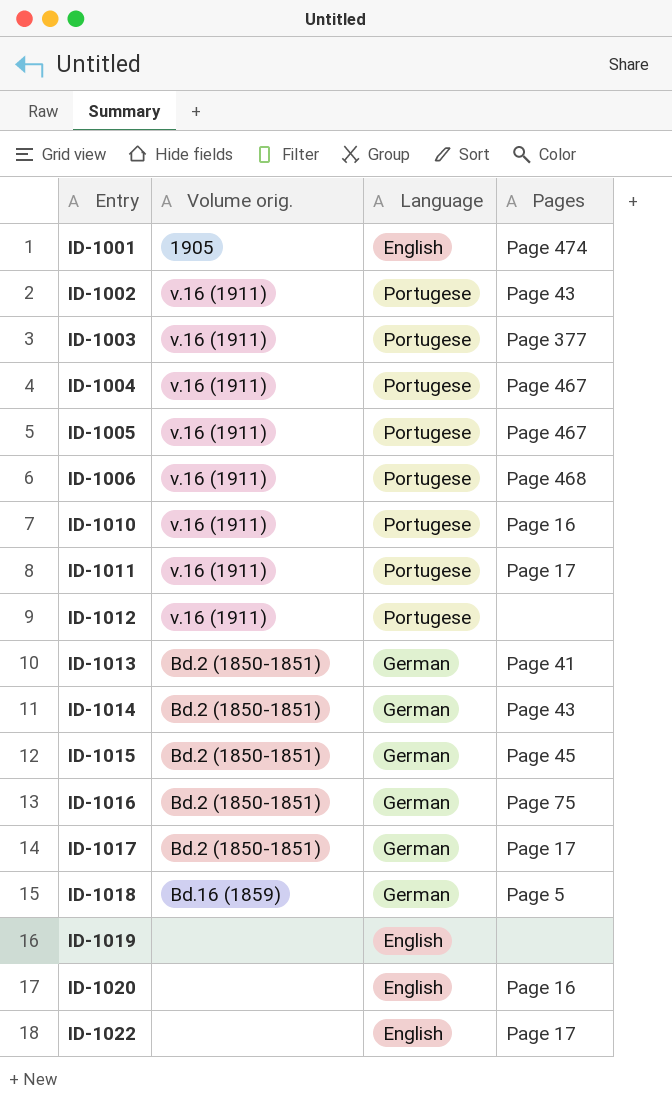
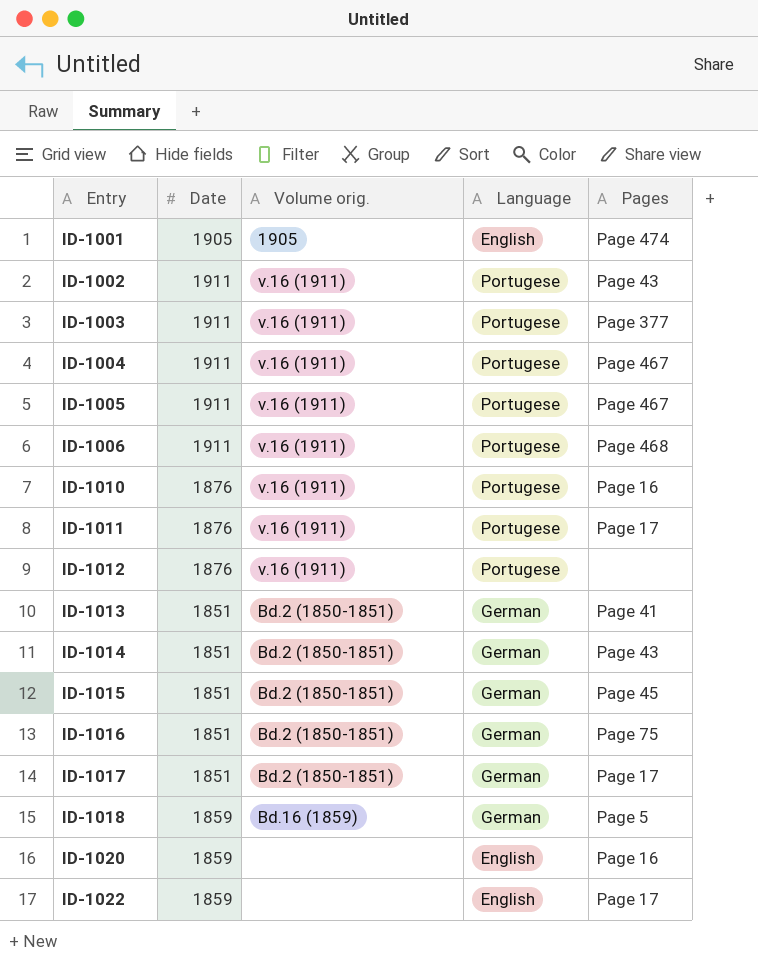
column Date | position: none -> 2
row ID-1019: none | English | none -> none

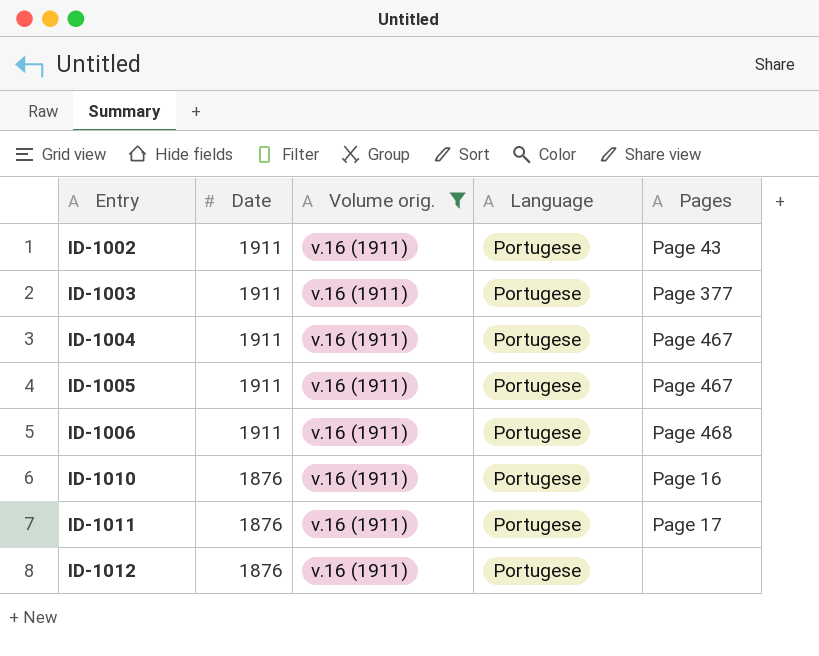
filter: none -> Volume orig. = v.16 (1911)

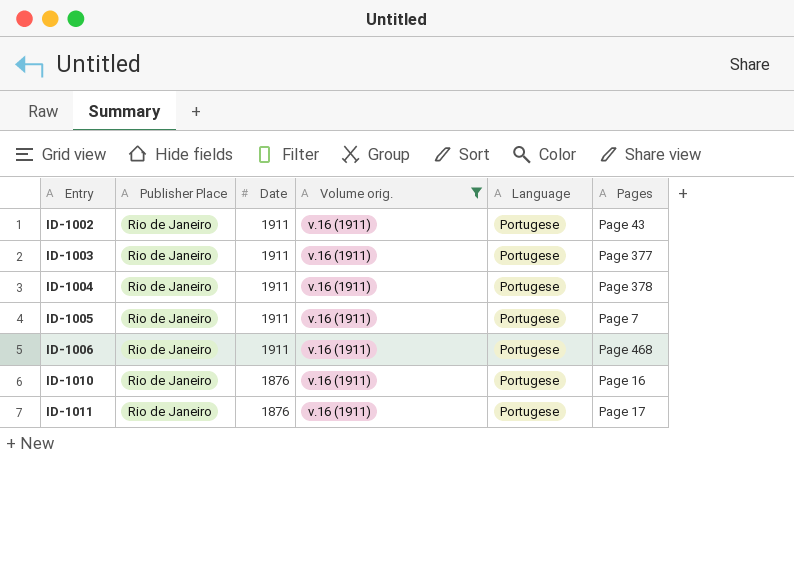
column Publisher Place | position: none -> 2
row ID-1012: 1876 | v.16 (1911) | Portugese | none -> none
ID-1004 | Pages: Page 467 -> Page 378
ID-1005 | Pages: Page 467 -> Page 7

